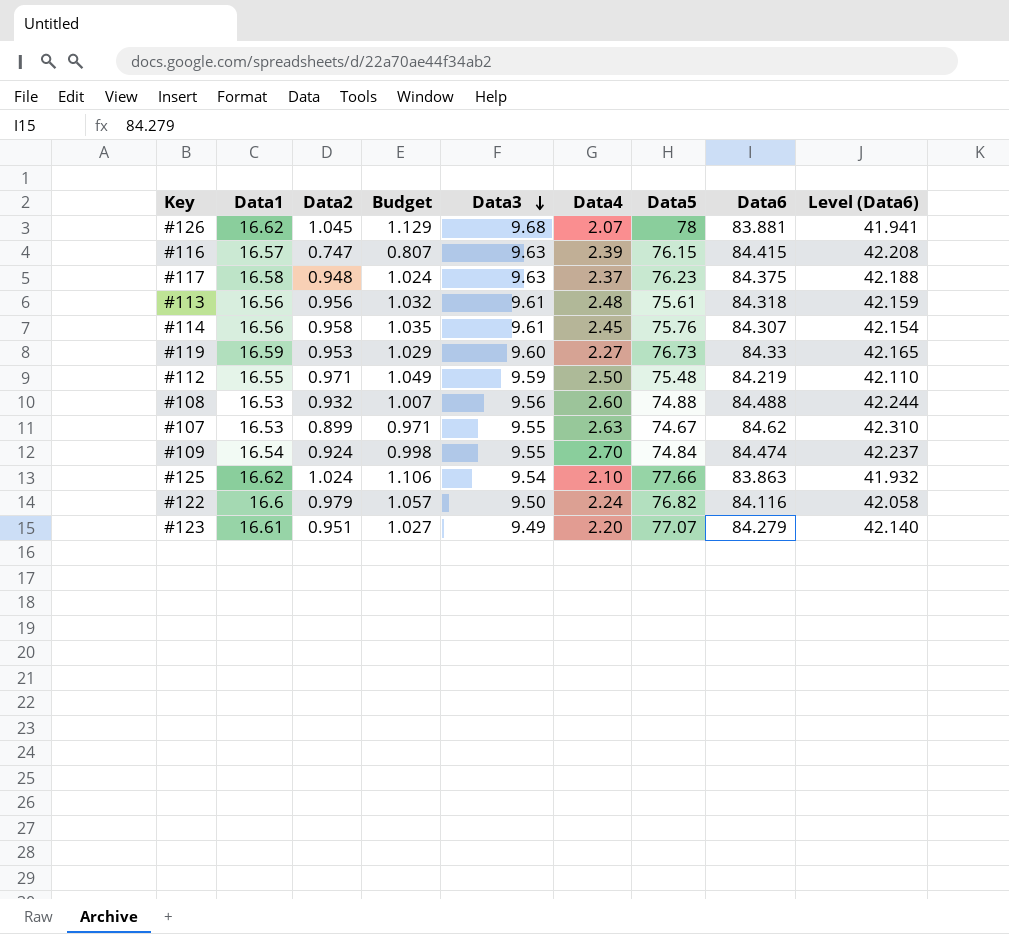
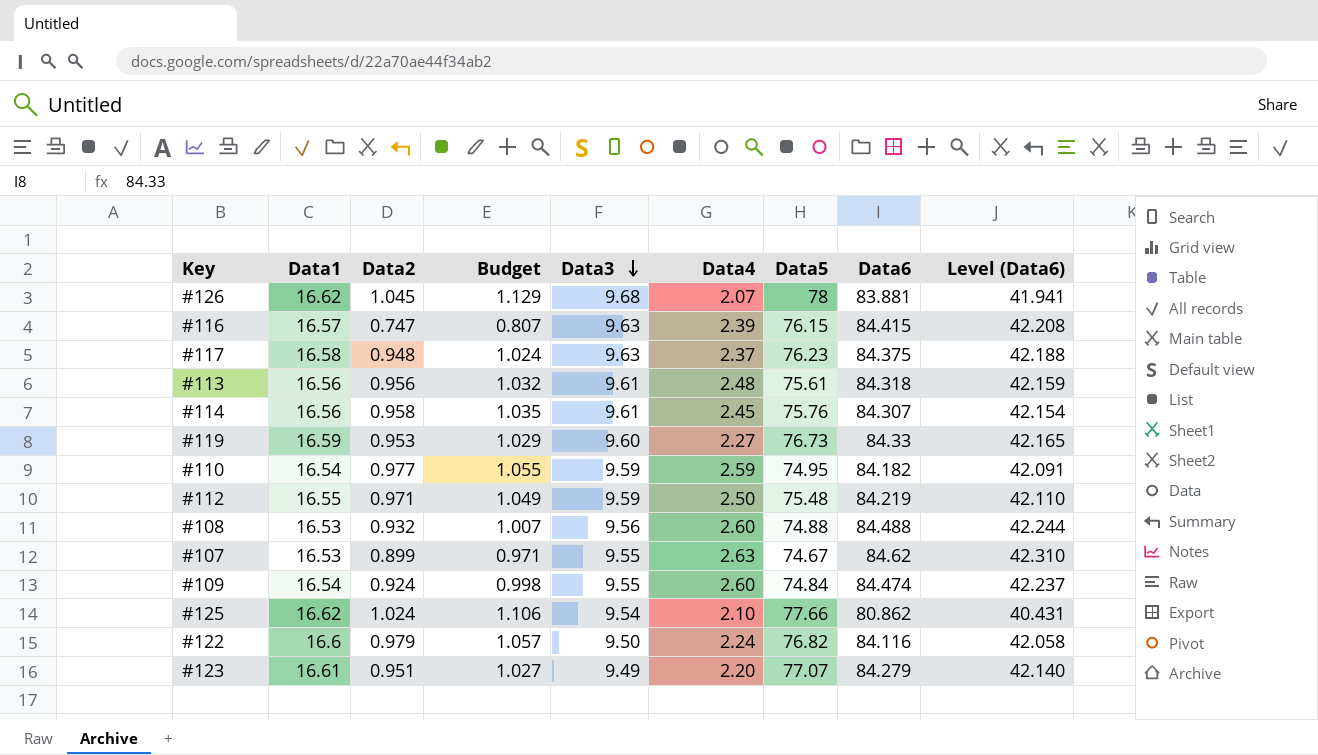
row #110: none -> 16.54 | 0.977 | 1.055 | 9.59 | 2.59 | 74.95 | 84.182 | 42.091
#109 | Data4: 2.70 -> 2.60
#125 | Data6: 83.863 -> 80.862
#125 | Level (Data6): 41.932 -> 40.431

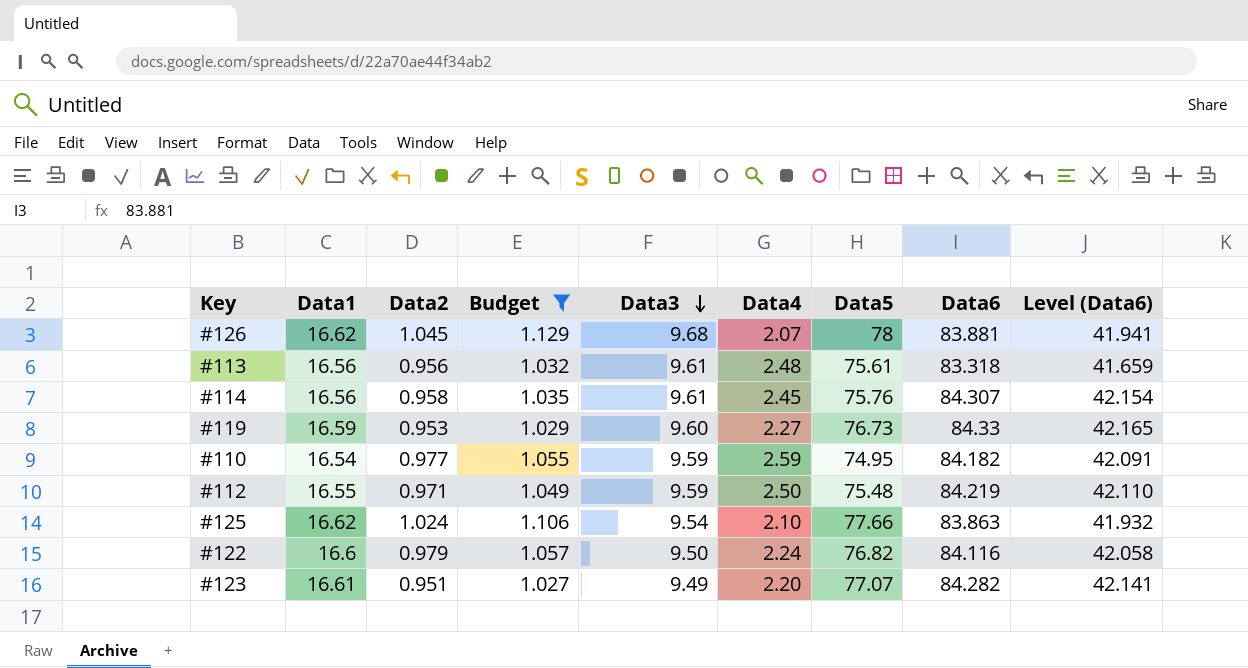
filter: none -> Budget >= 1.027
#113 | Data6: 84.318 -> 83.318
#113 | Level (Data6): 42.159 -> 41.659
#125 | Data6: 80.862 -> 83.863
#125 | Level (Data6): 40.431 -> 41.932
#123 | Data6: 84.279 -> 84.282
#123 | Level (Data6): 42.140 -> 42.141

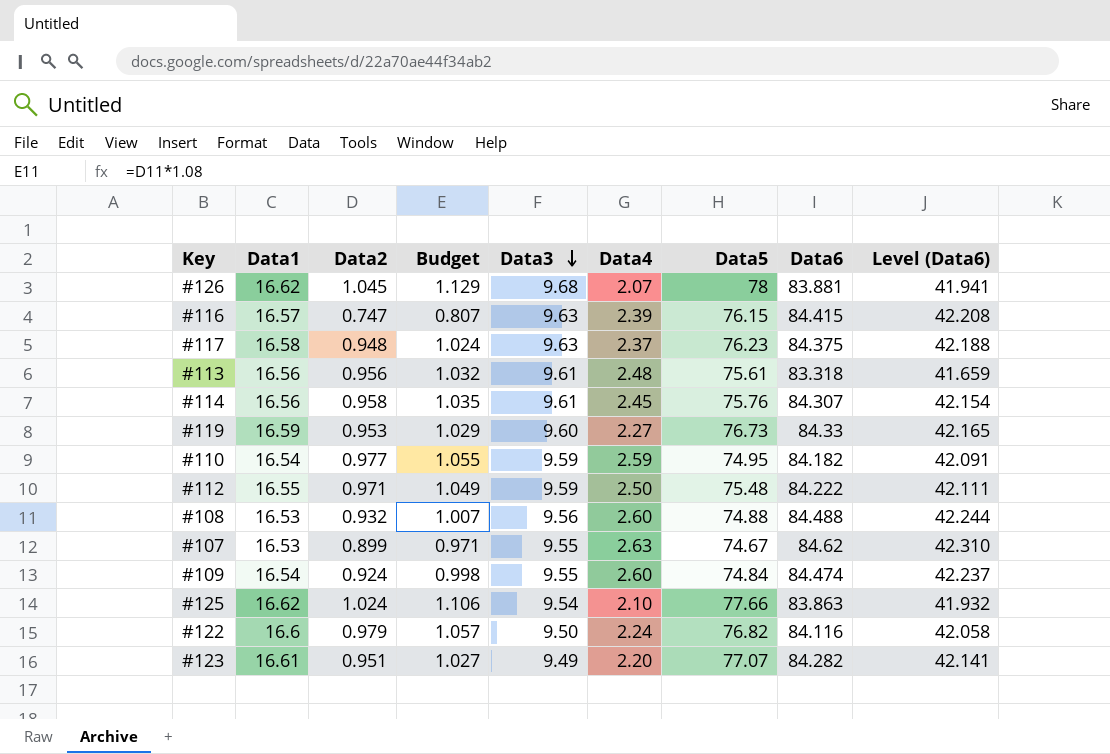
filter: Budget >= 1.027 -> none
#112 | Data6: 84.219 -> 84.222
#112 | Level (Data6): 42.110 -> 42.111

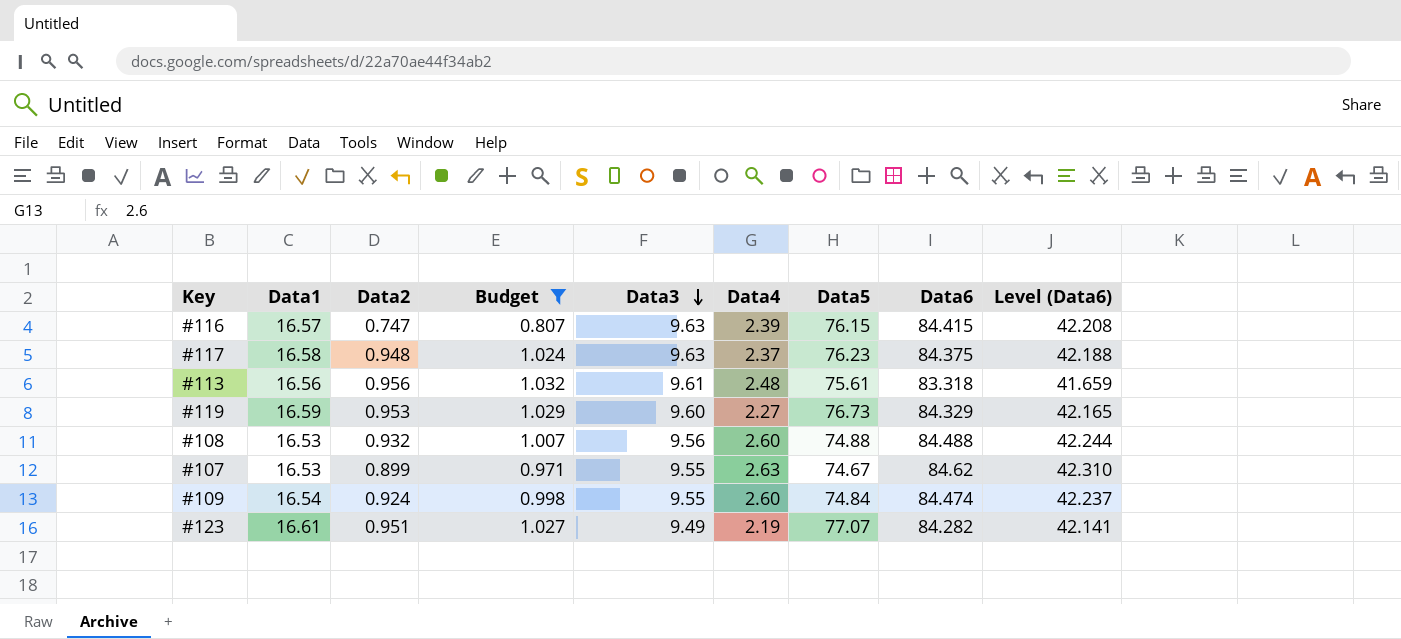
filter: none -> Budget <= 1.032
#119 | Data6: 84.33 -> 84.329
#123 | Data4: 2.20 -> 2.19

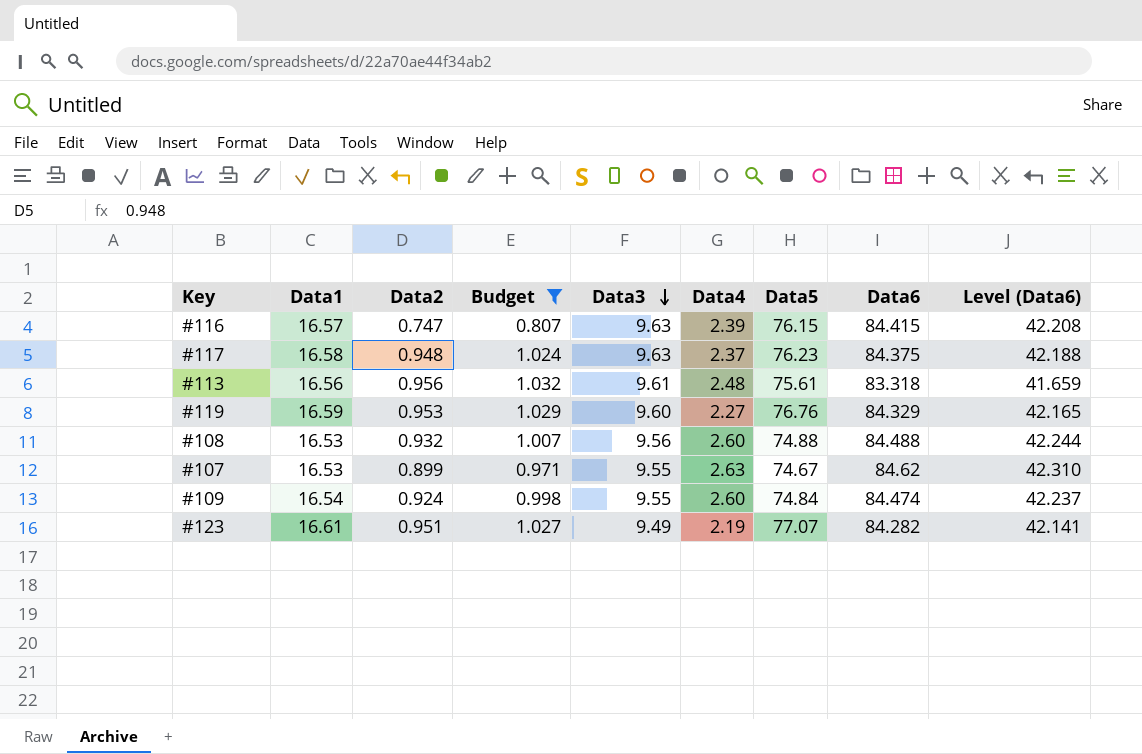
#119 | Data5: 76.73 -> 76.76

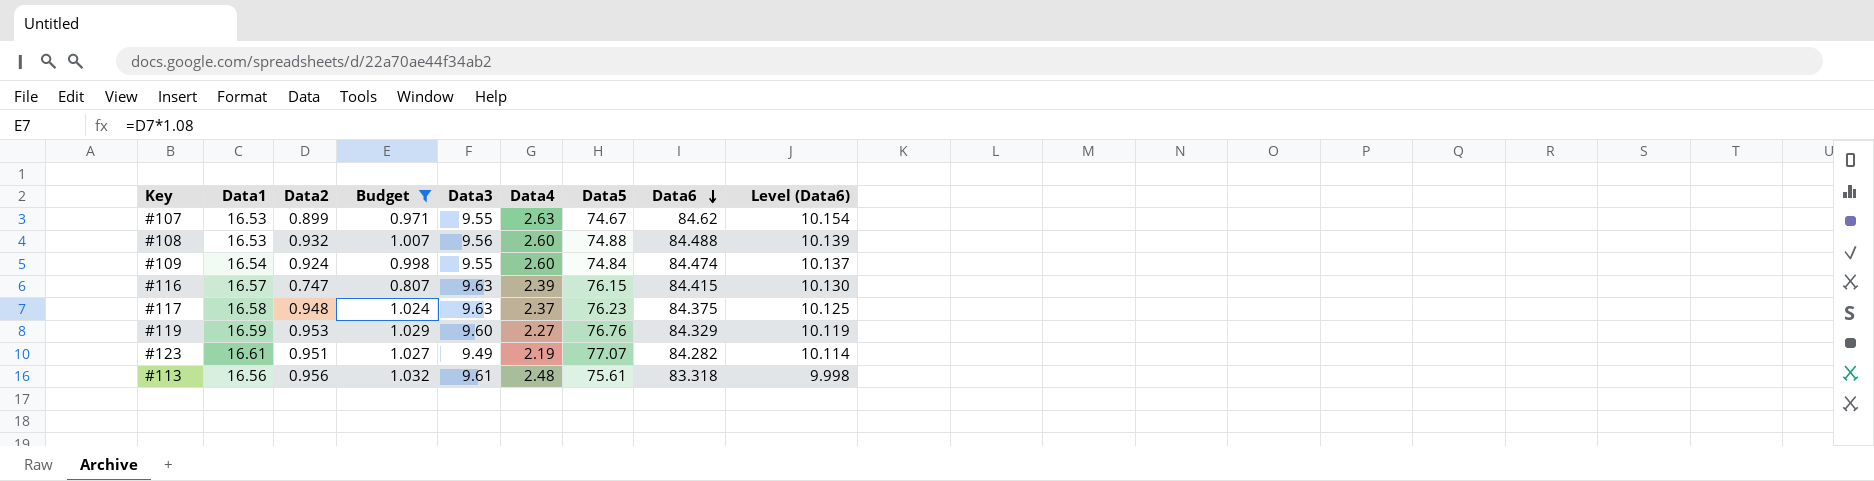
row order: Data3 descending -> Data6 descending
column Level (Data6) | formula: [Data6] * 0.5 -> [Data6] * 0.12

